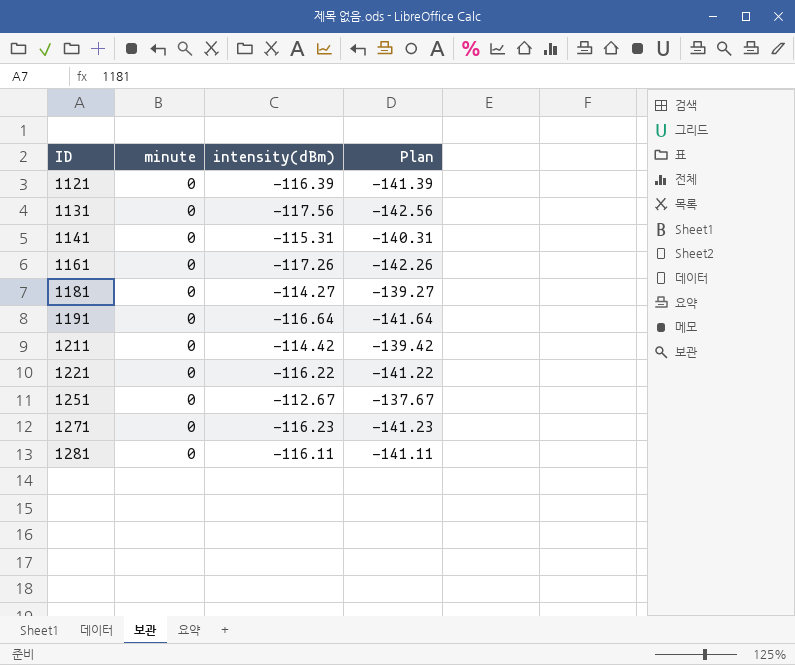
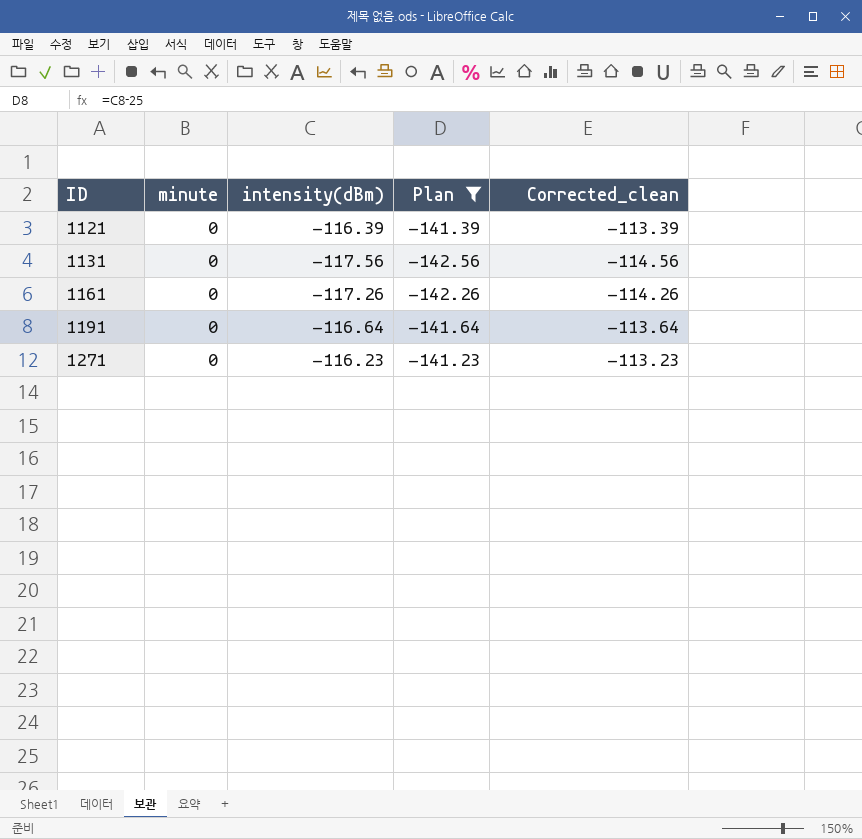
filter: none -> Plan <= -141.23
column Corrected_clean | formula: none -> [intensity(dBm)] + 3

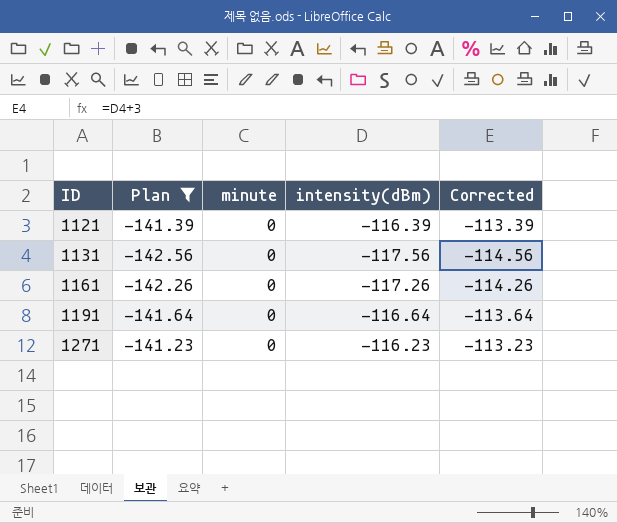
column Plan | position: 4 -> 2
column name: Corrected_clean -> Corrected

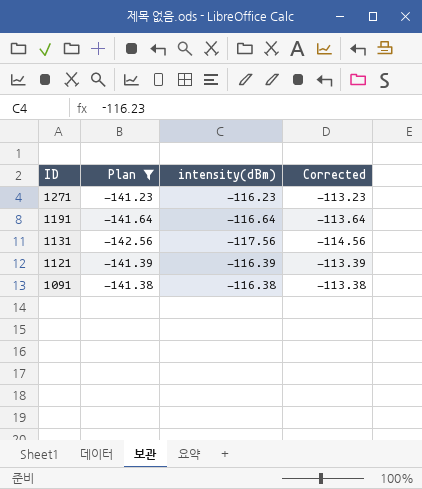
row order: ID ascending -> ID descending
column minute | position: 3 -> none
row 1161: -142.26 | 0 | -117.26 | -114.26 -> none
row 1091: none -> -141.38 | -116.38 | -113.38

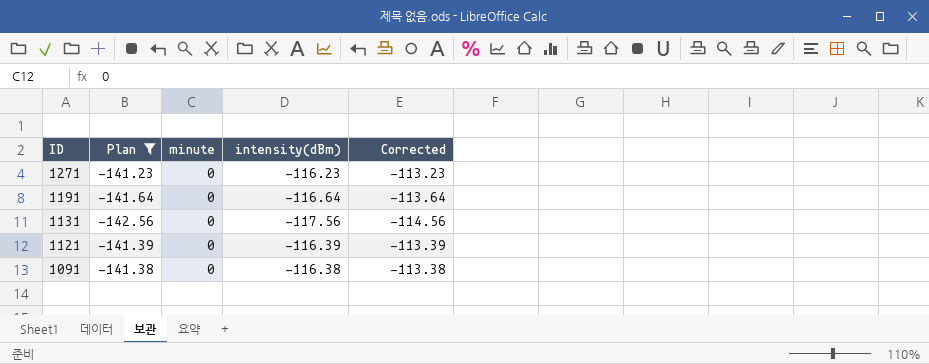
column minute | position: none -> 3

